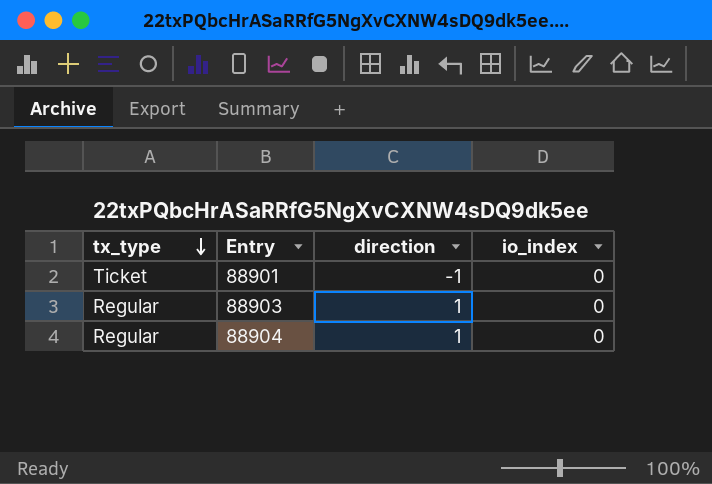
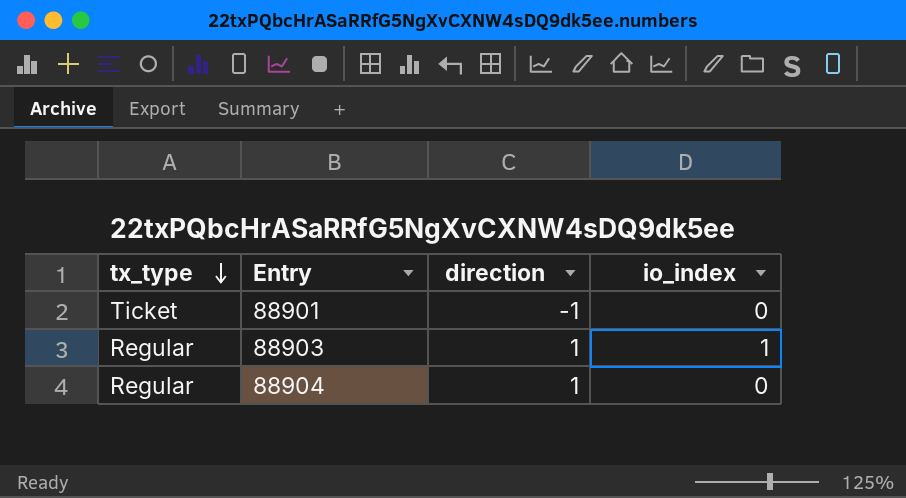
88903 | io_index: 0 -> 1

